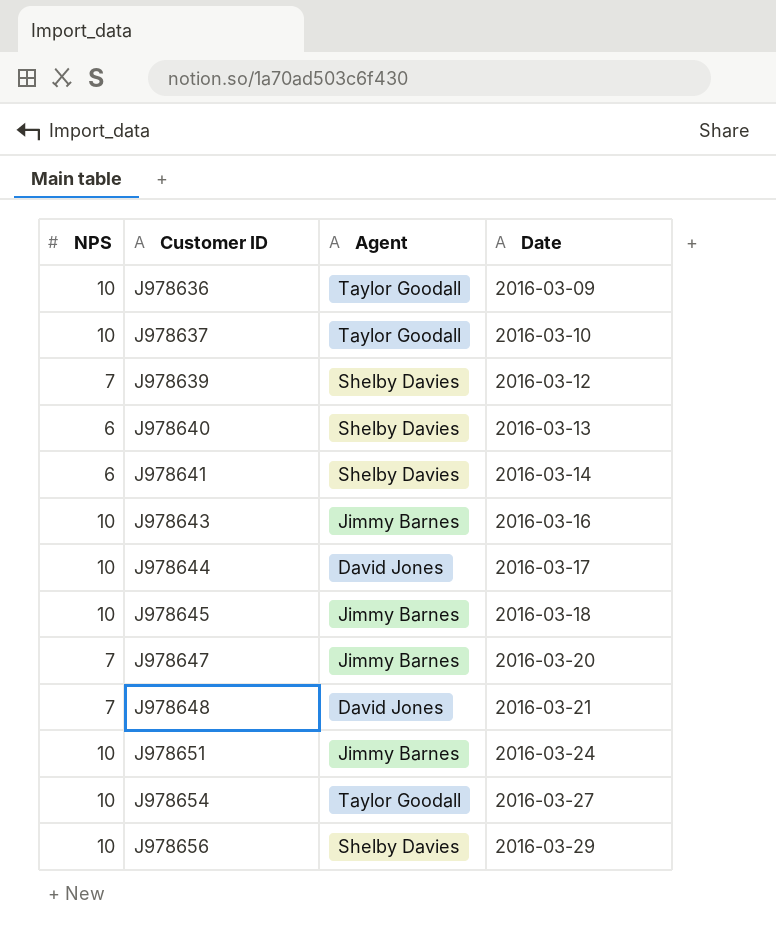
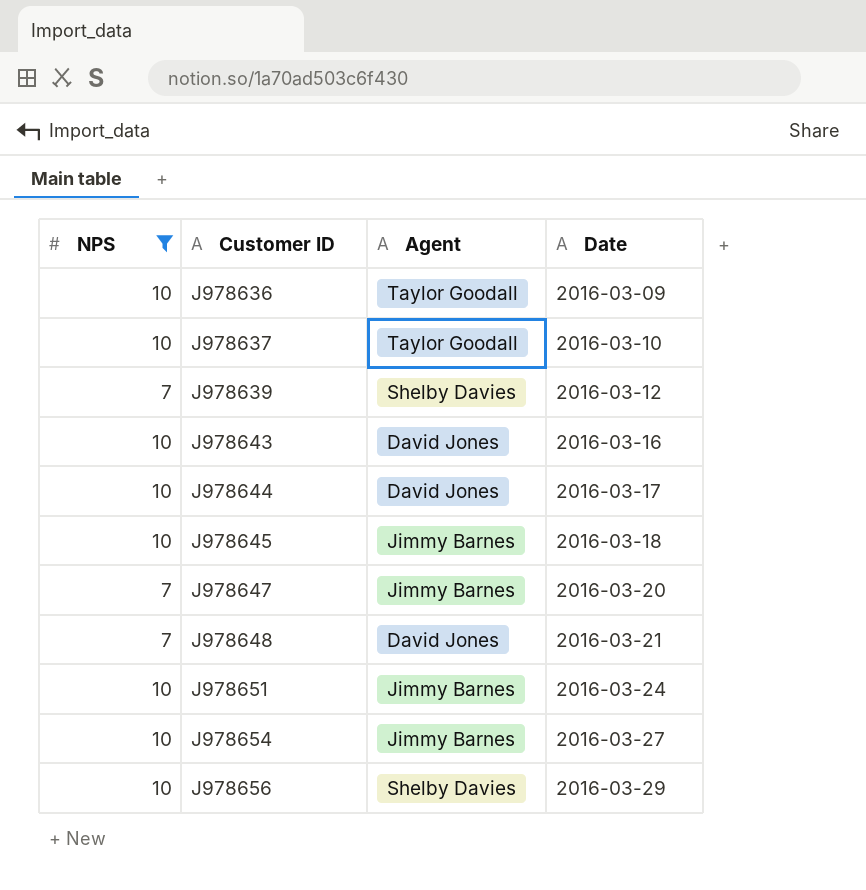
filter: none -> NPS != 6
J978643 | Agent: Jimmy Barnes -> David Jones
J978654 | Agent: Taylor Goodall -> Jimmy Barnes

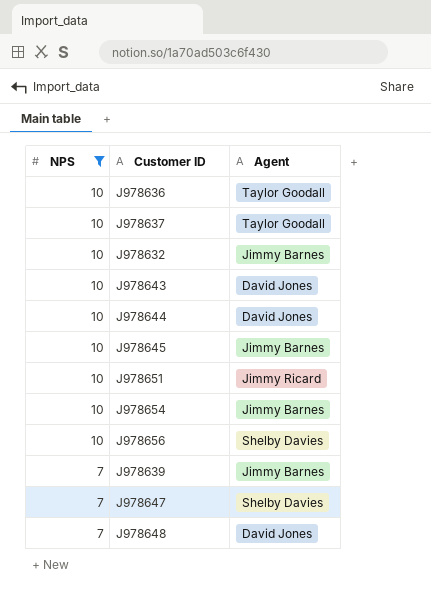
row order: Customer ID ascending -> NPS descending
column Date | position: 4 -> none
row J978632: none -> 10 | Jimmy Barnes
J978651 | Agent: Jimmy Barnes -> Jimmy Ricard
J978639 | Agent: Shelby Davies -> Jimmy Barnes
J978647 | Agent: Jimmy Barnes -> Shelby Davies

